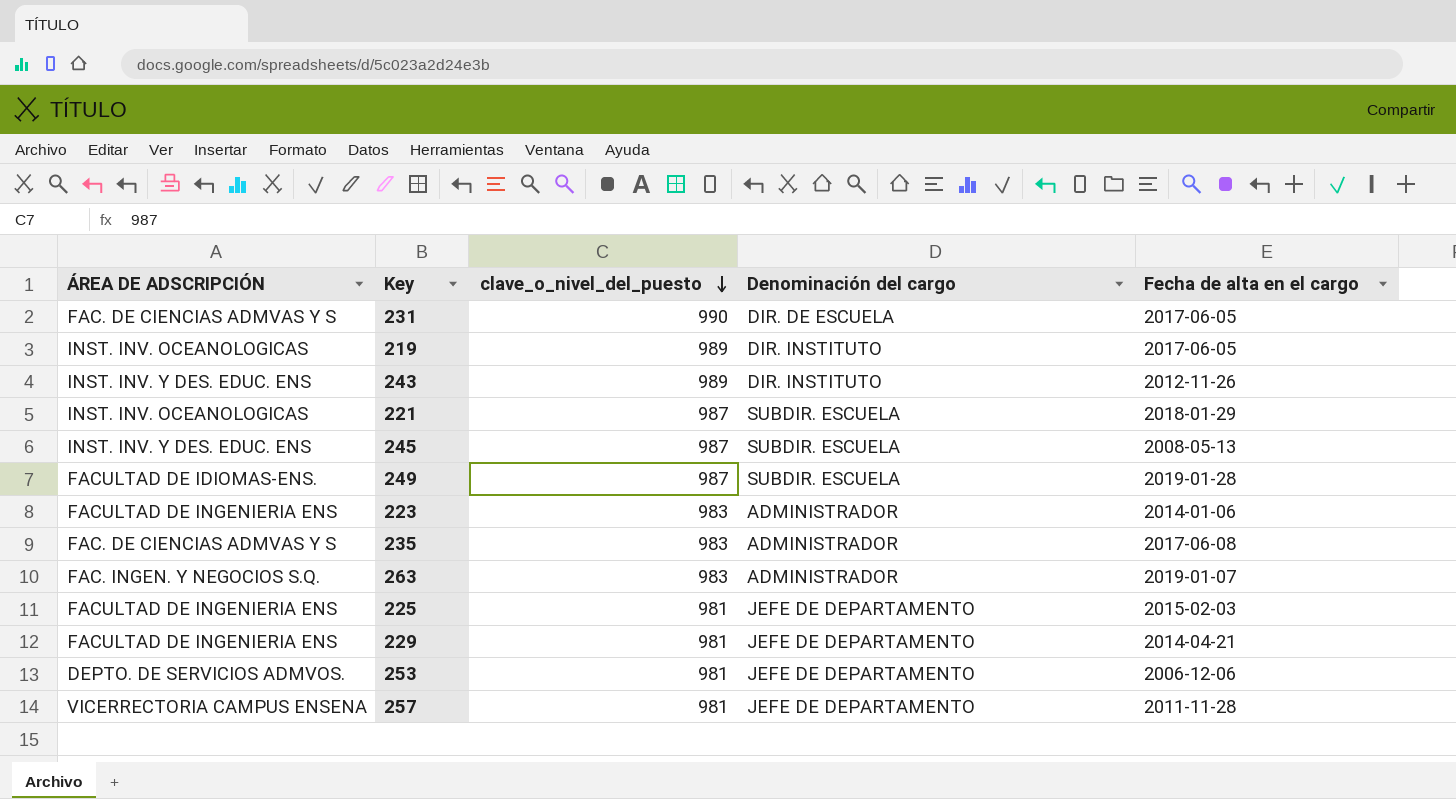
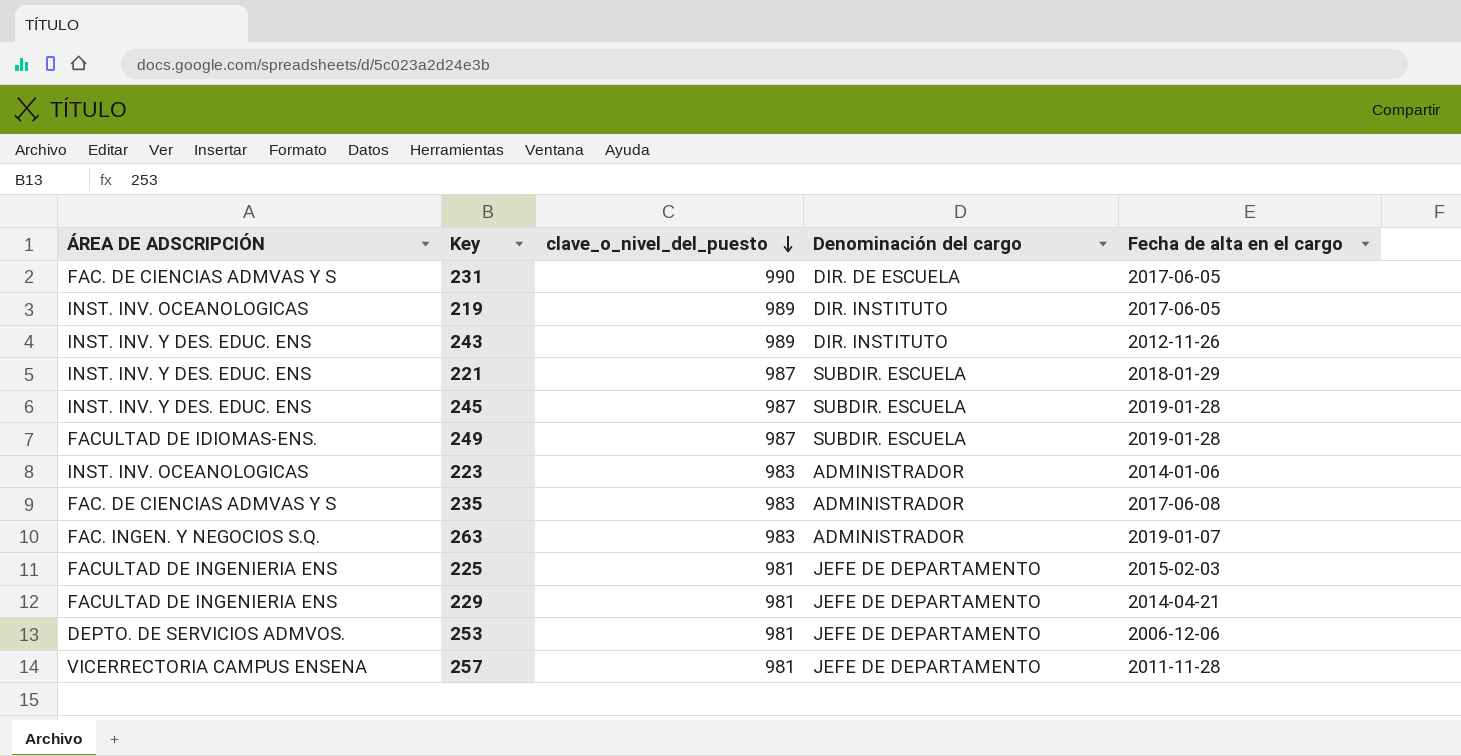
221 | ÁREA DE ADSCRIPCIÓN: INST. INV. OCEANOLOGICAS -> INST. INV. Y DES. EDUC. ENS
245 | Fecha de alta en el cargo: 2008-05-13 -> 2019-01-28
223 | ÁREA DE ADSCRIPCIÓN: FACULTAD DE INGENIERIA ENS -> INST. INV. OCEANOLOGICAS

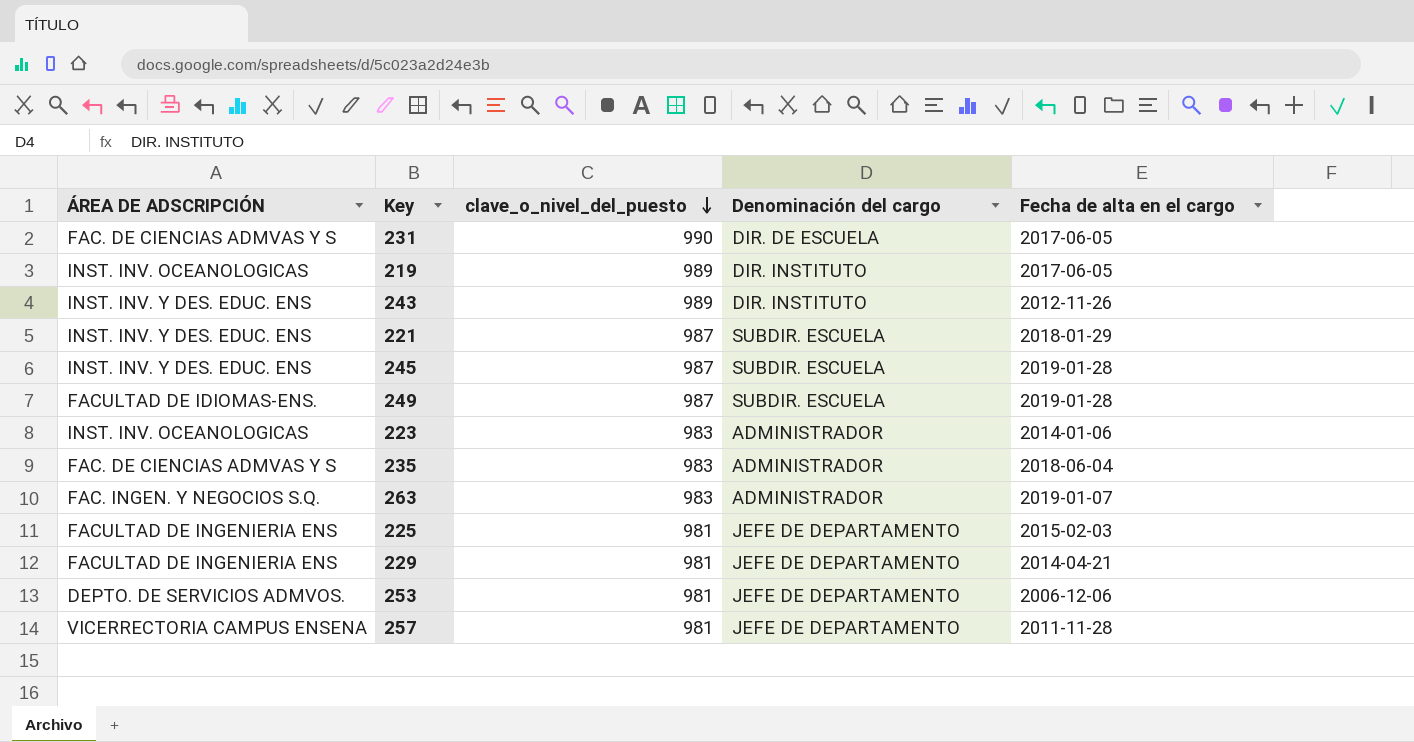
235 | Fecha de alta en el cargo: 2017-06-08 -> 2018-06-04

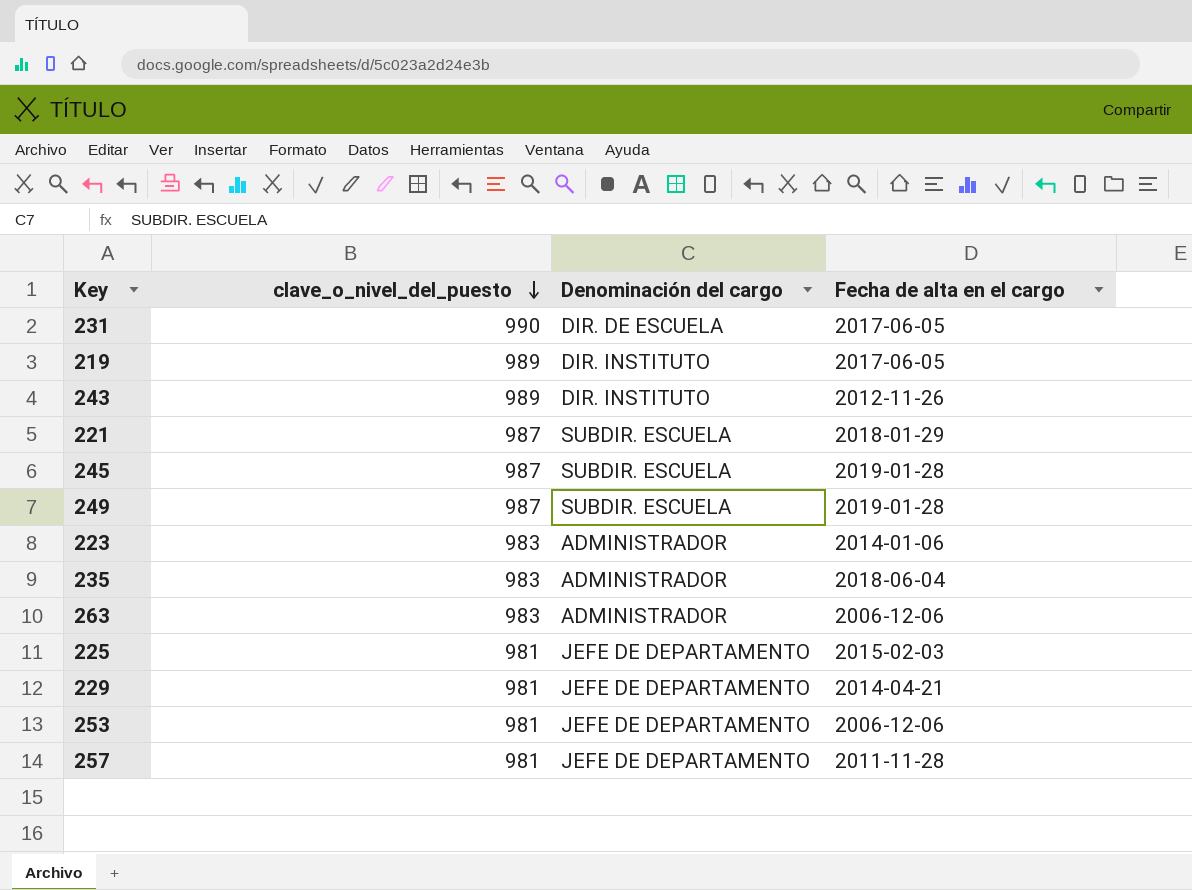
column ÁREA DE ADSCRIPCIÓN | position: 1 -> none
263 | Fecha de alta en el cargo: 2019-01-07 -> 2006-12-06

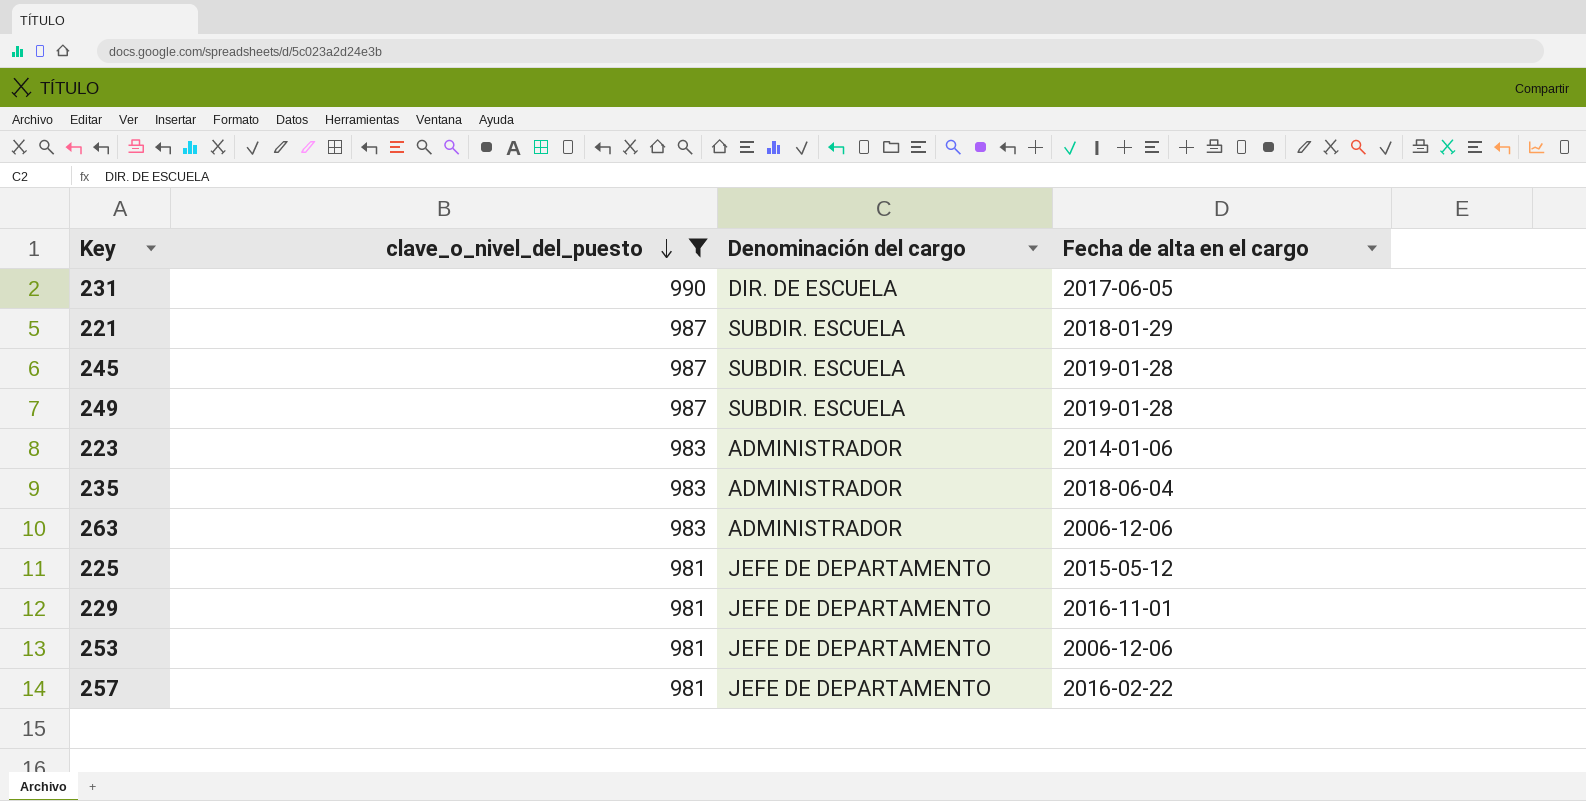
filter: none -> clave_o_nivel_del_puesto != 989
225 | Fecha de alta en el cargo: 2015-02-03 -> 2015-05-12
229 | Fecha de alta en el cargo: 2014-04-21 -> 2016-11-01
257 | Fecha de alta en el cargo: 2011-11-28 -> 2016-02-22

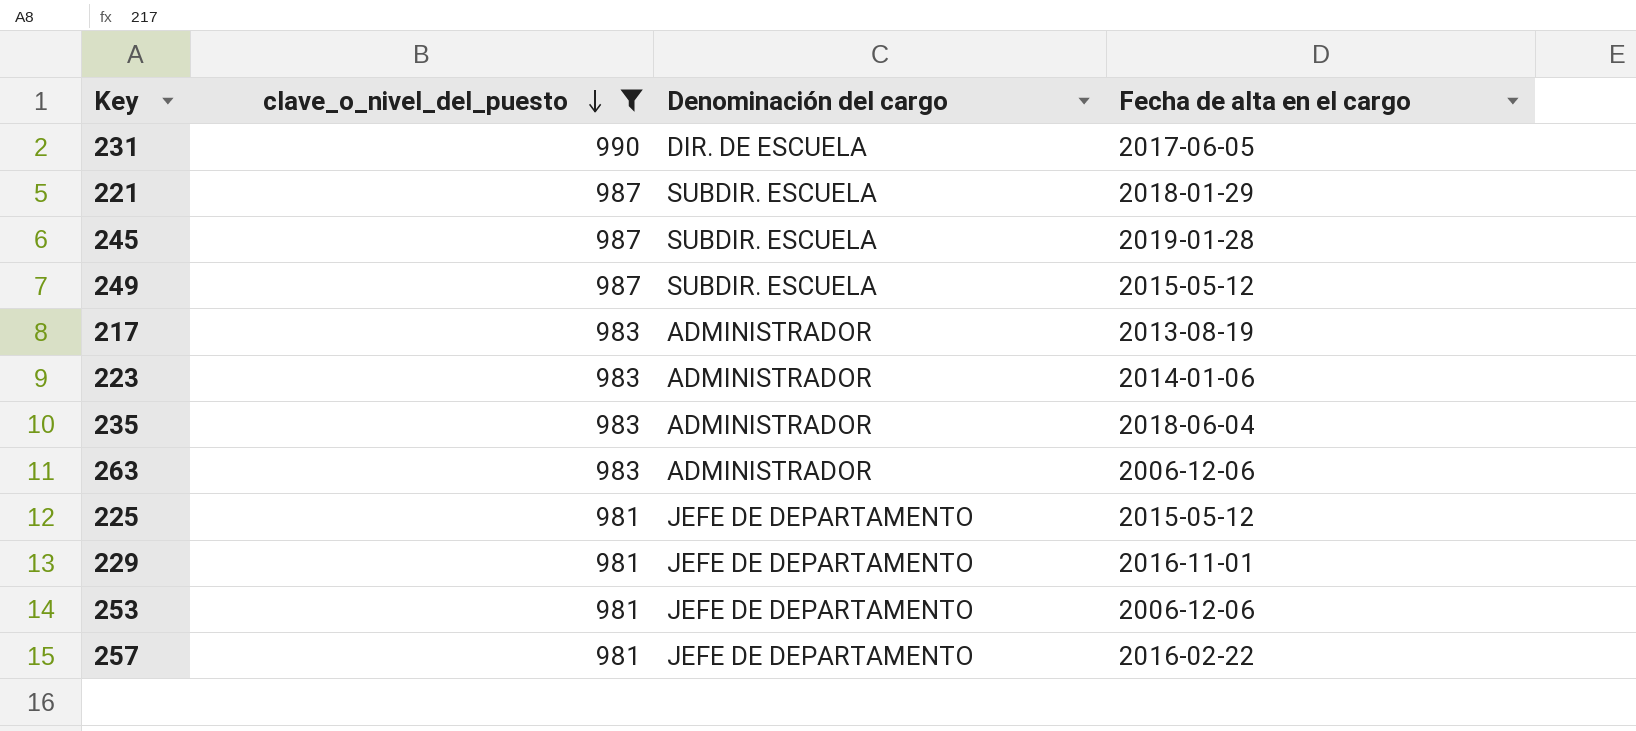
249 | Fecha de alta en el cargo: 2019-01-28 -> 2015-05-12
row 217: none -> 983 | ADMINISTRADOR | 2013-08-19

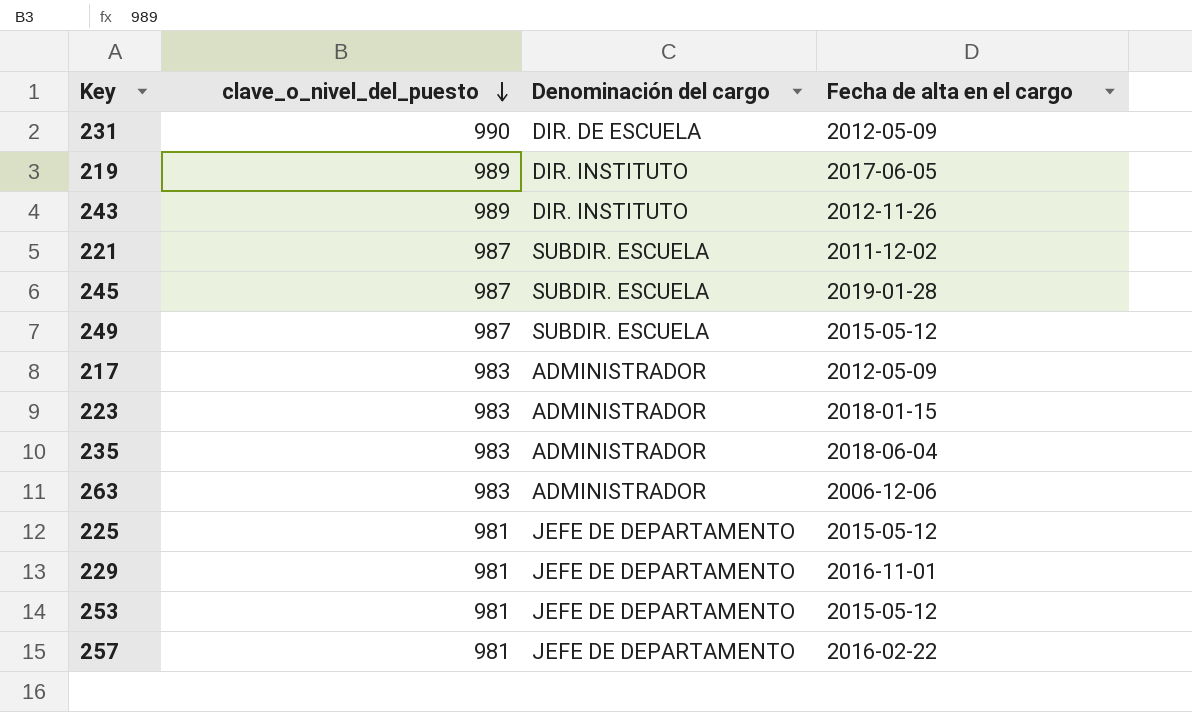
filter: clave_o_nivel_del_puesto != 989 -> none
231 | Fecha de alta en el cargo: 2017-06-05 -> 2012-05-09
221 | Fecha de alta en el cargo: 2018-01-29 -> 2011-12-02
217 | Fecha de alta en el cargo: 2013-08-19 -> 2012-05-09
223 | Fecha de alta en el cargo: 2014-01-06 -> 2018-01-15
253 | Fecha de alta en el cargo: 2006-12-06 -> 2015-05-12

